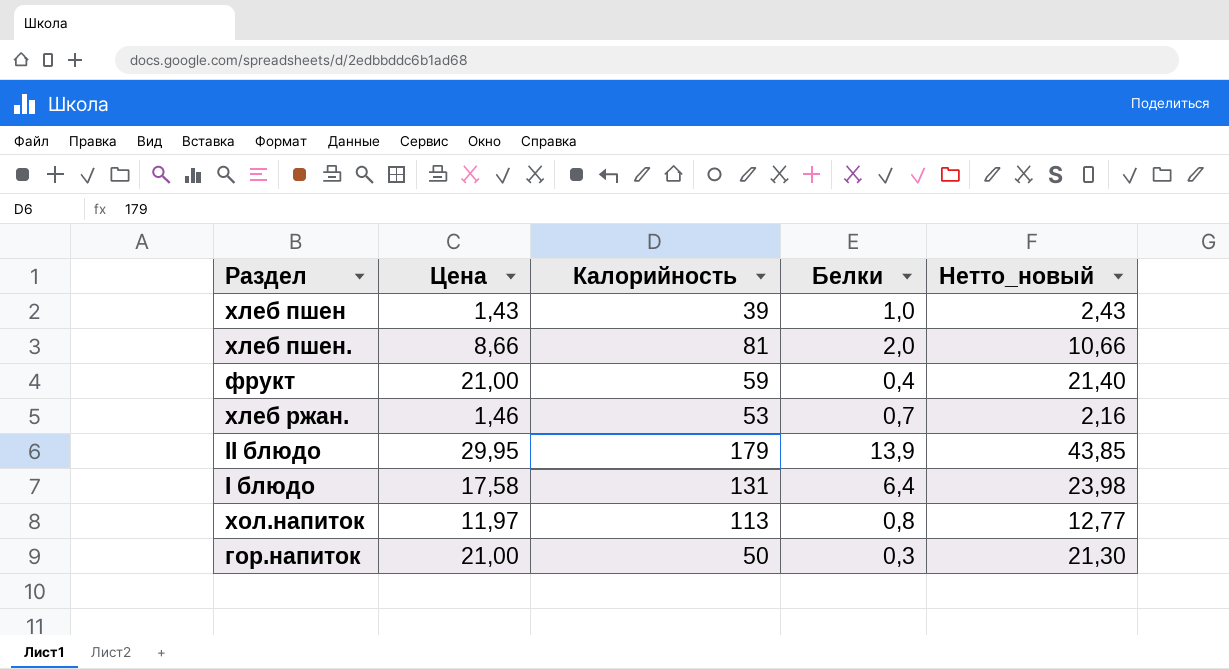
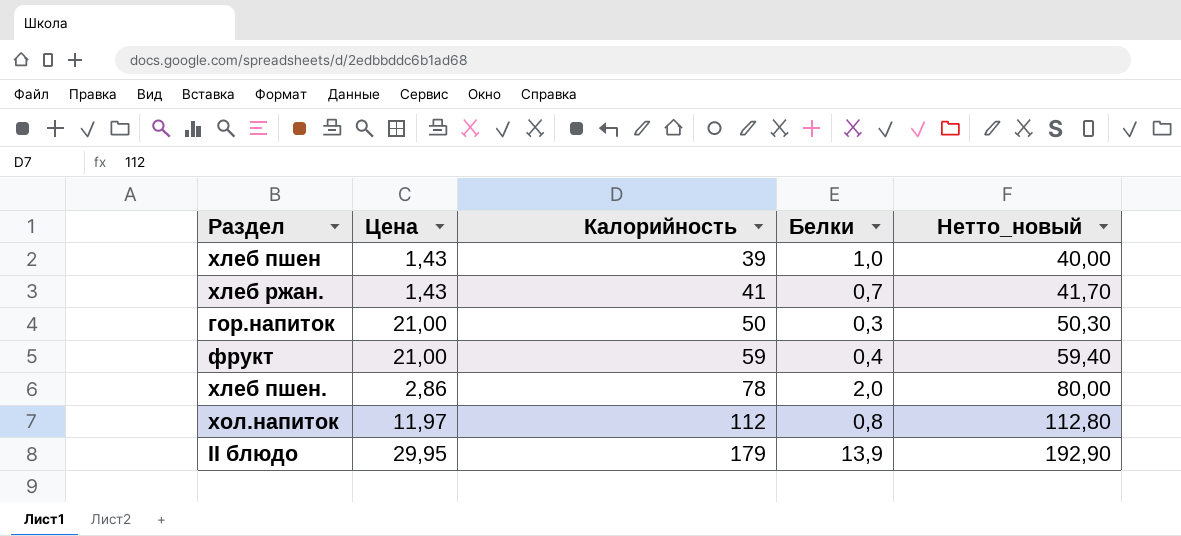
row order: none -> Калорийность ascending
column Нетто_новый | formula: [Цена] + [Белки] -> [Калорийность] + [Белки]
row I блюдо: 17,58 | 131 | 6,4 | 23,98 -> none
хлеб ржан. | Цена: 1,46 -> 1,43
хлеб ржан. | Калорийность: 53 -> 41
хлеб пшен. | Цена: 8,66 -> 2,86
хлеб пшен. | Калорийность: 81 -> 78
хол.напиток | Калорийность: 113 -> 112

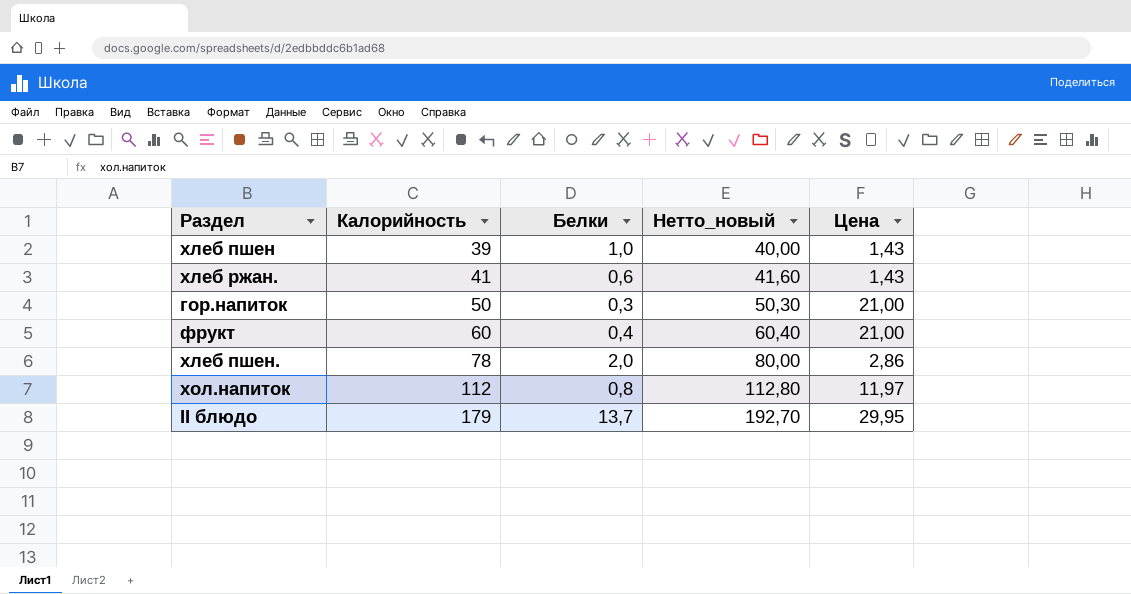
column Цена | position: 2 -> 5
хлеб ржан. | Белки: 0,7 -> 0,6
хлеб ржан. | Нетто_новый: 41,70 -> 41,60
фрукт | Калорийность: 59 -> 60
фрукт | Нетто_новый: 59,40 -> 60,40
II блюдо | Белки: 13,9 -> 13,7
II блюдо | Нетто_новый: 192,90 -> 192,70

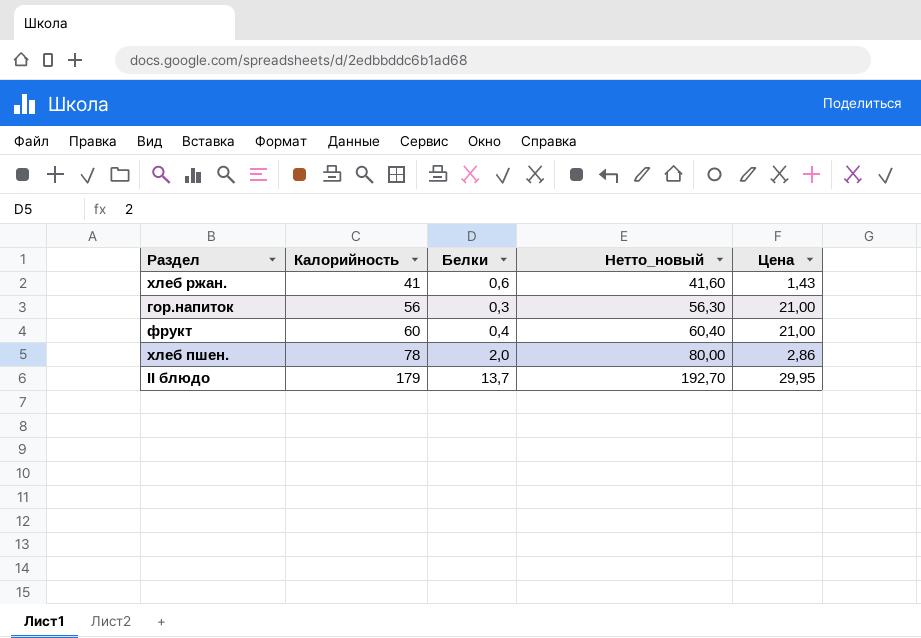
row хлеб пшен: 39 | 1,0 | 40,00 | 1,43 -> none
row хол.напиток: 112 | 0,8 | 112,80 | 11,97 -> none
гор.напиток | Калорийность: 50 -> 56
гор.напиток | Нетто_новый: 50,30 -> 56,30

